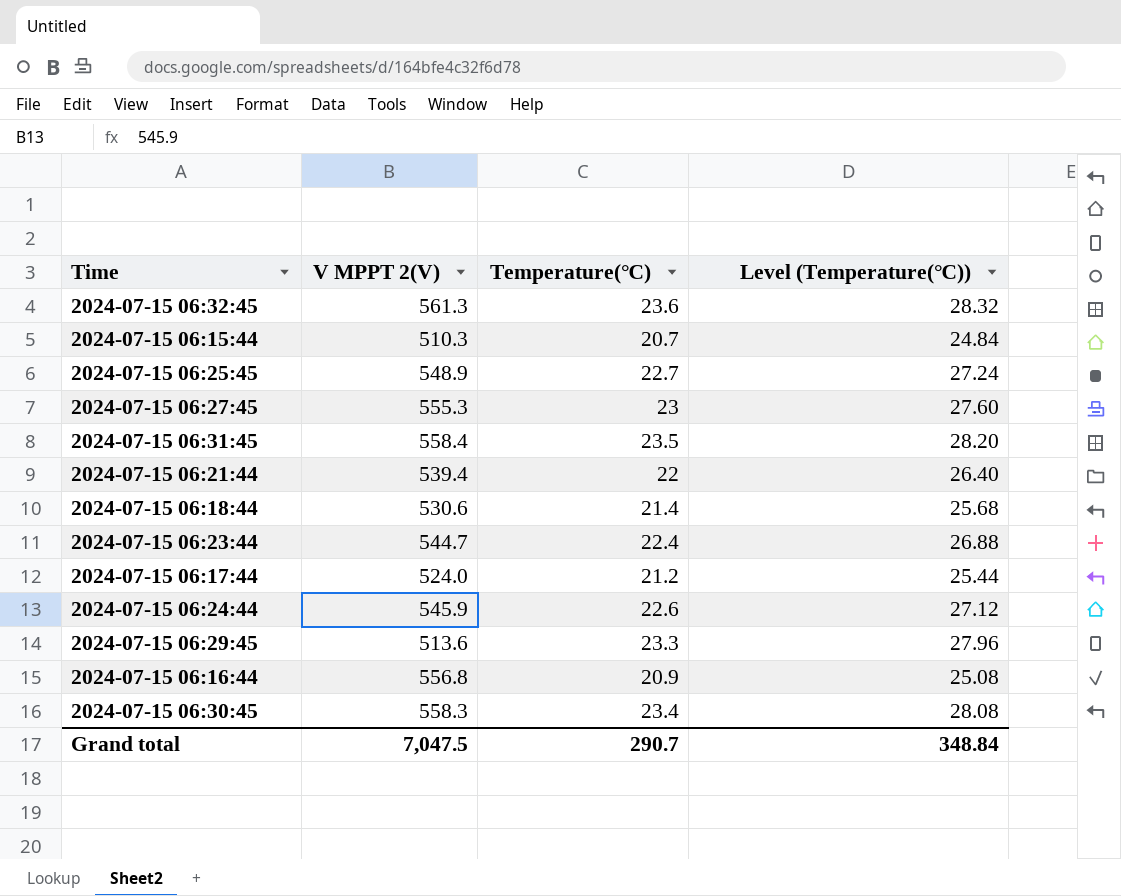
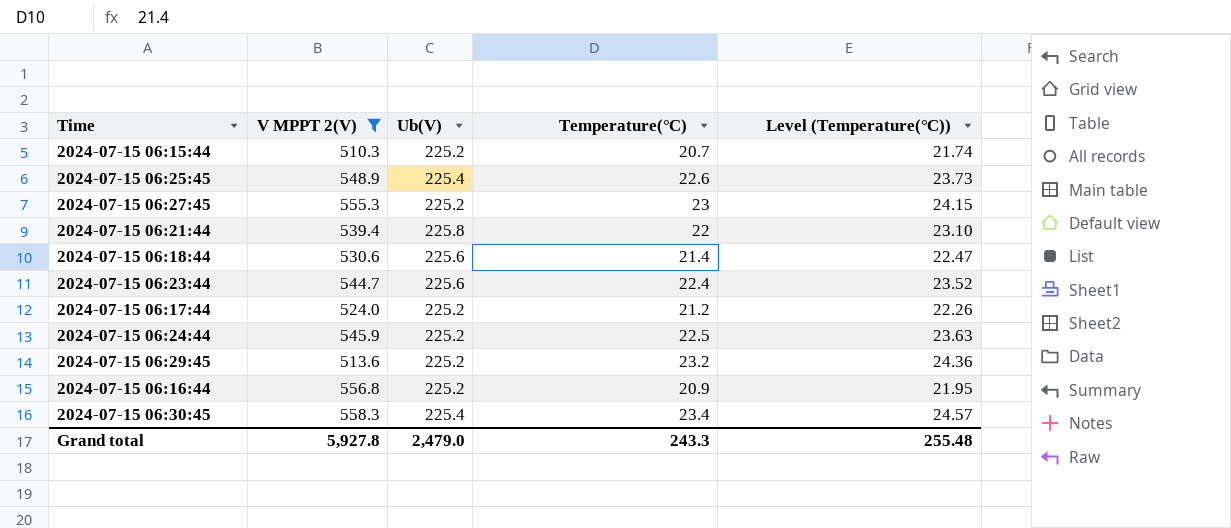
filter: none -> V MPPT 2(V) <= 558.3
column Ub(V) | position: none -> 3
column Level (Temperature(℃)) | formula: [Temperature(℃)] * 1.2 -> [Temperature(℃)] * 1.05
2024-07-15 06:25:45 | Temperature(℃): 22.7 -> 22.6
2024-07-15 06:24:44 | Temperature(℃): 22.6 -> 22.5
2024-07-15 06:29:45 | Temperature(℃): 23.3 -> 23.2
Grand total | V MPPT 2(V): 7,047.5 -> 5,927.8
Grand total | Temperature(℃): 290.7 -> 243.3
Grand total | Level (Temperature(℃)): 348.84 -> 255.48

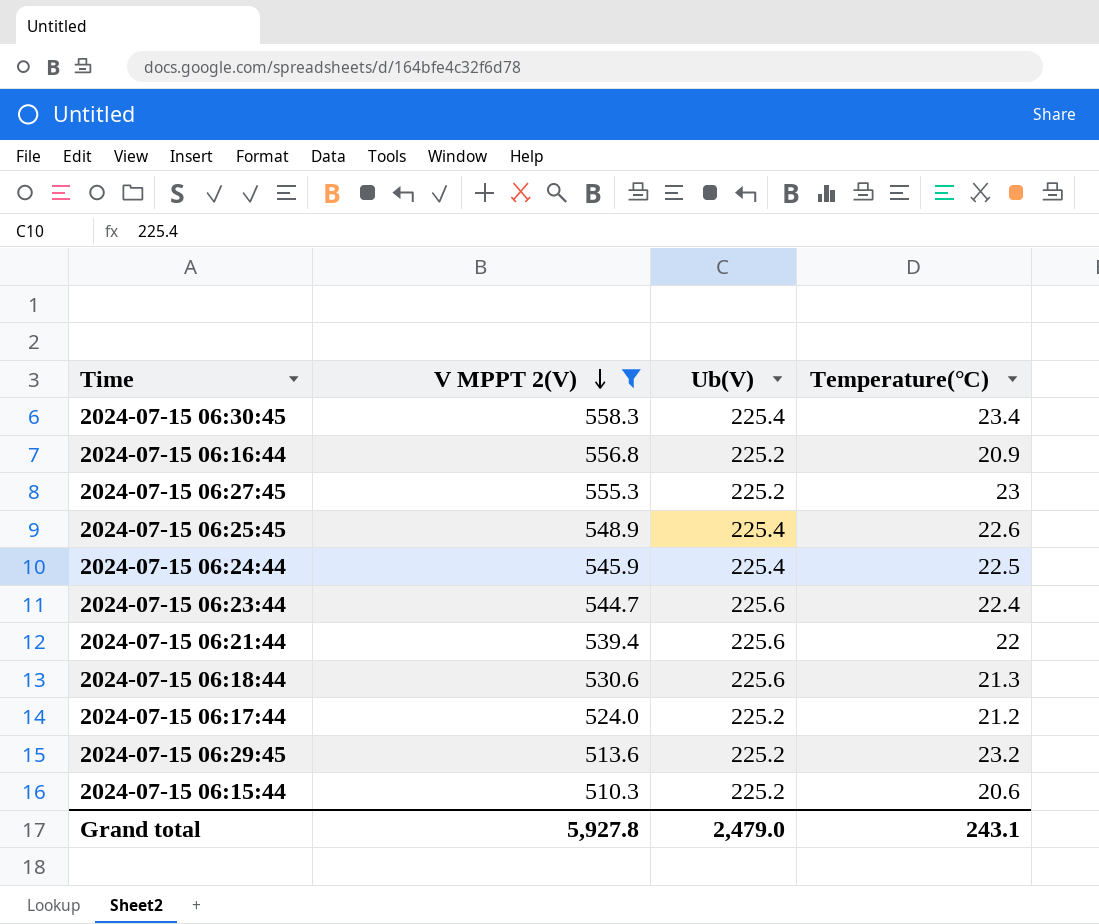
row order: none -> V MPPT 2(V) descending
column Level (Temperature(℃)) | formula: [Temperature(℃)] * 1.05 -> none
2024-07-15 06:24:44 | Ub(V): 225.2 -> 225.4
2024-07-15 06:21:44 | Ub(V): 225.8 -> 225.6
2024-07-15 06:18:44 | Temperature(℃): 21.4 -> 21.3
2024-07-15 06:15:44 | Temperature(℃): 20.7 -> 20.6
Grand total | Temperature(℃): 243.3 -> 243.1

